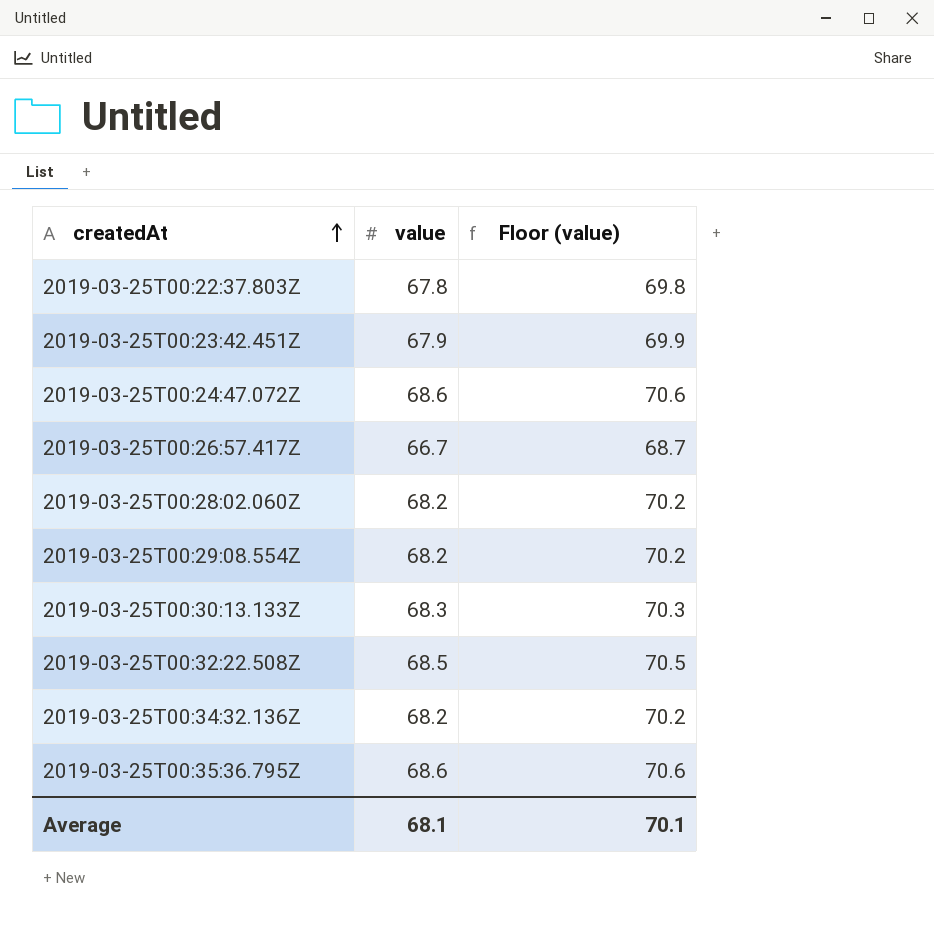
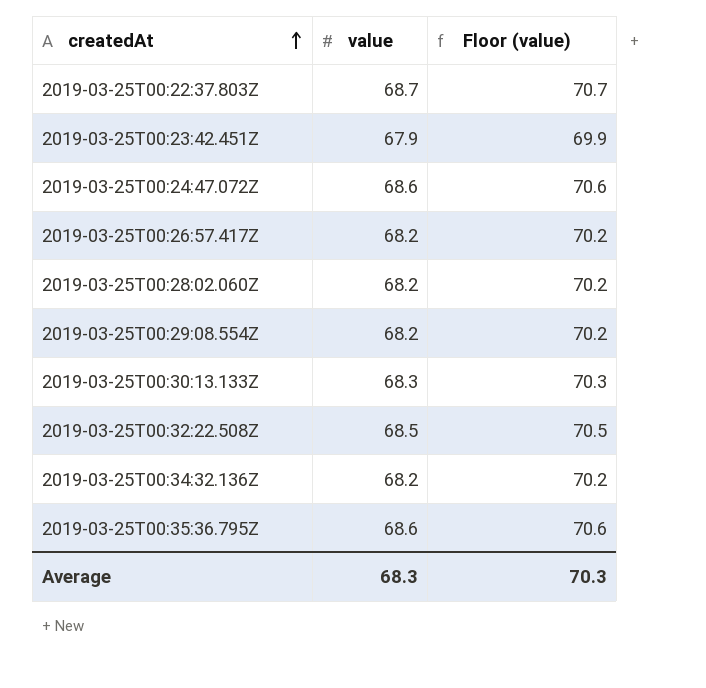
2019-03-25T00:22:37.803Z | value: 67.8 -> 68.7
2019-03-25T00:22:37.803Z | Floor (value): 69.8 -> 70.7
2019-03-25T00:26:57.417Z | value: 66.7 -> 68.2
2019-03-25T00:26:57.417Z | Floor (value): 68.7 -> 70.2
Average | value: 68.1 -> 68.3
Average | Floor (value): 70.1 -> 70.3

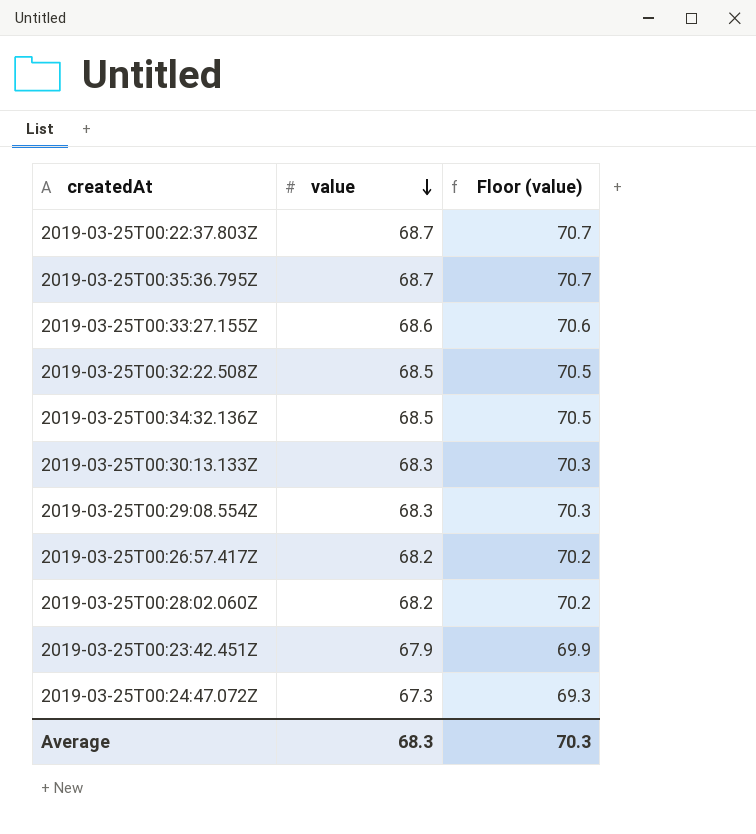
row order: createdAt ascending -> value descending
2019-03-25T00:35:36.795Z | value: 68.6 -> 68.7
2019-03-25T00:35:36.795Z | Floor (value): 70.6 -> 70.7
row 2019-03-25T00:33:27.155Z: none -> 68.6 | 70.6
2019-03-25T00:34:32.136Z | value: 68.2 -> 68.5
2019-03-25T00:34:32.136Z | Floor (value): 70.2 -> 70.5
2019-03-25T00:29:08.554Z | value: 68.2 -> 68.3
2019-03-25T00:29:08.554Z | Floor (value): 70.2 -> 70.3
2019-03-25T00:24:47.072Z | value: 68.6 -> 67.3
2019-03-25T00:24:47.072Z | Floor (value): 70.6 -> 69.3

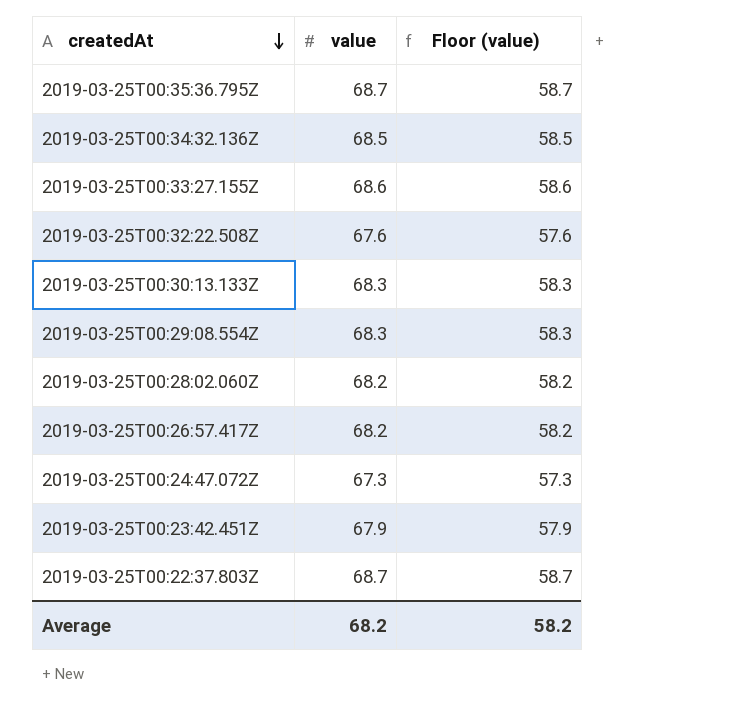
row order: value descending -> createdAt descending
column Floor (value) | formula: [value] + 2 -> [value] - 10
2019-03-25T00:32:22.508Z | value: 68.5 -> 67.6
Average | value: 68.3 -> 68.2
Average | Floor (value): 70.3 -> 58.2

